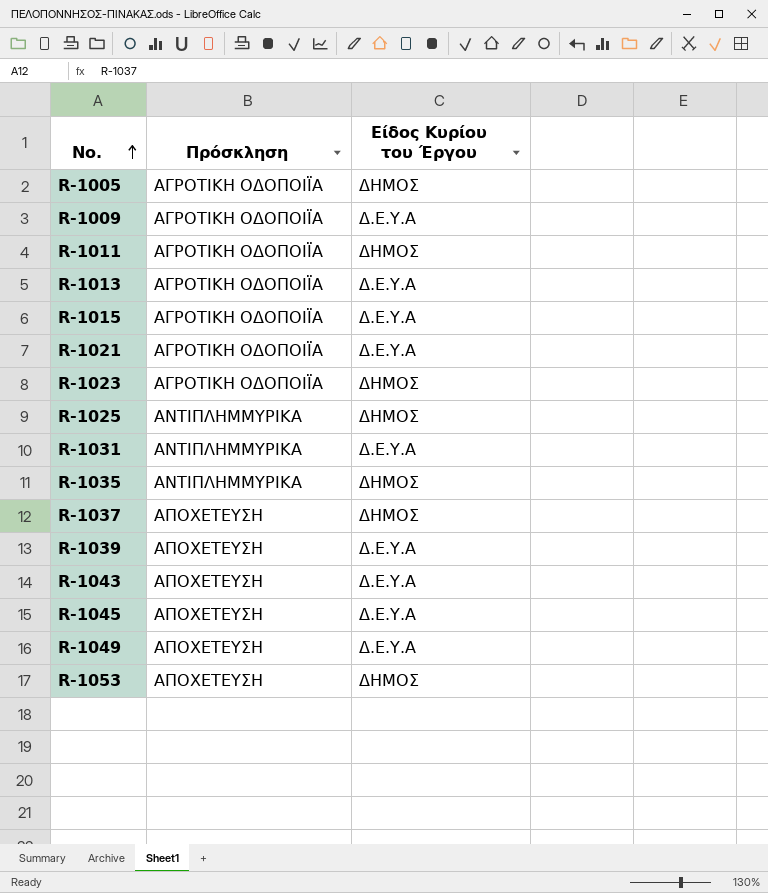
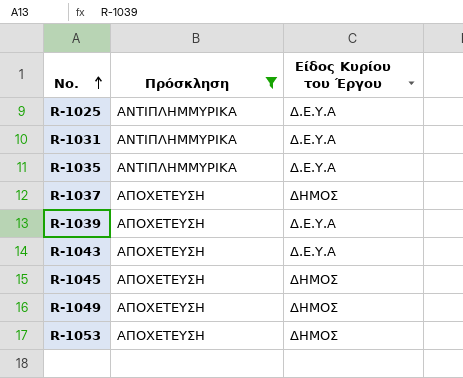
filter: none -> Πρόσκληση != ΑΓΡΟΤΙΚΗ ΟΔΟΠΟΙΪΑ
R-1025 | Είδος Κυρίου του Έργου: ΔΗΜΟΣ -> Δ.Ε.Υ.Α
R-1035 | Είδος Κυρίου του Έργου: ΔΗΜΟΣ -> Δ.Ε.Υ.Α
R-1045 | Είδος Κυρίου του Έργου: Δ.Ε.Υ.Α -> ΔΗΜΟΣ
R-1049 | Είδος Κυρίου του Έργου: Δ.Ε.Υ.Α -> ΔΗΜΟΣ

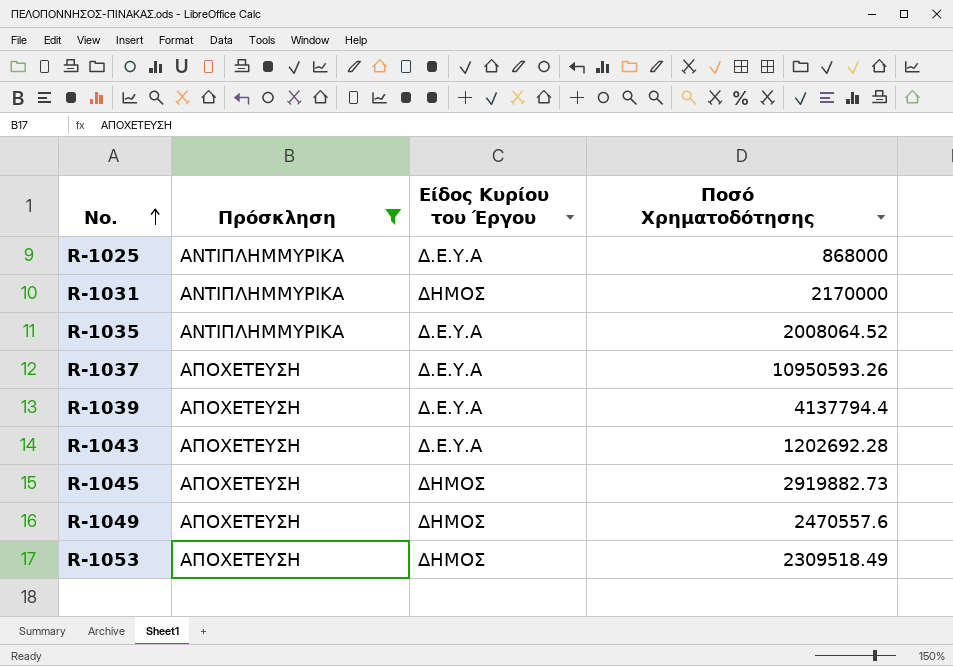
column Ποσό Χρηματοδότησης | position: none -> 4
R-1031 | Είδος Κυρίου του Έργου: Δ.Ε.Υ.Α -> ΔΗΜΟΣ
R-1037 | Είδος Κυρίου του Έργου: ΔΗΜΟΣ -> Δ.Ε.Υ.Α

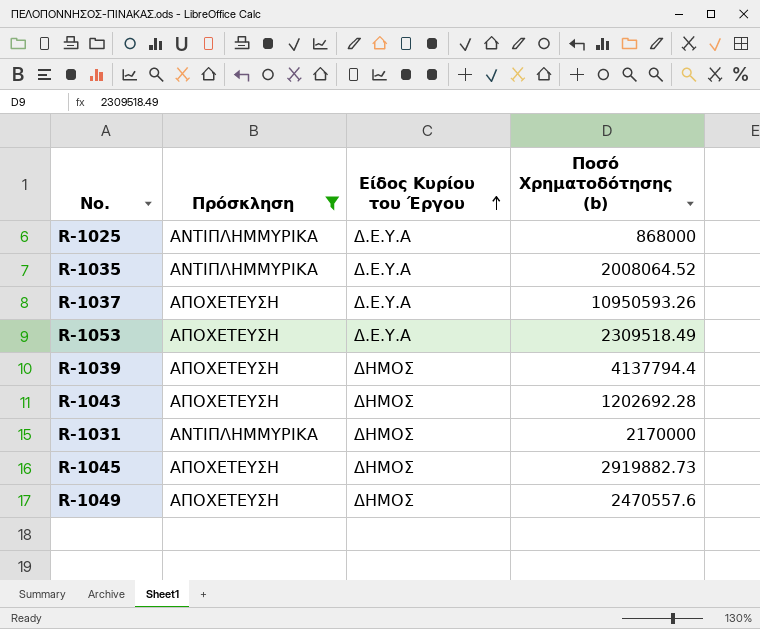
row order: No. ascending -> Είδος Κυρίου του Έργου ascending
column name: Ποσό Χρηματοδότησης -> Ποσό Χρηματοδότησης (b)
R-1053 | Είδος Κυρίου του Έργου: ΔΗΜΟΣ -> Δ.Ε.Υ.Α
R-1039 | Είδος Κυρίου του Έργου: Δ.Ε.Υ.Α -> ΔΗΜΟΣ
R-1043 | Είδος Κυρίου του Έργου: Δ.Ε.Υ.Α -> ΔΗΜΟΣ

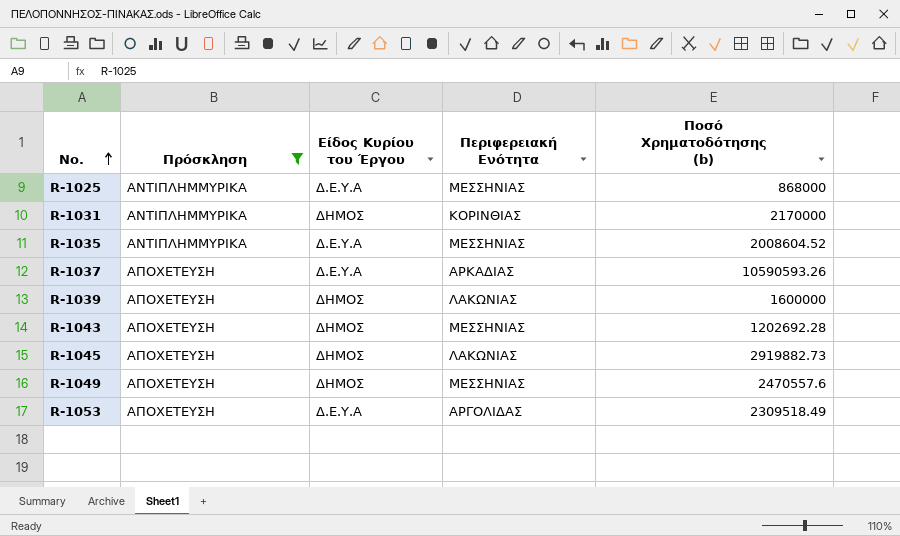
row order: Είδος Κυρίου του Έργου ascending -> No. ascending
column Περιφερειακή Ενότητα | position: none -> 4
R-1035 | Ποσό Χρηματοδότησης (b): 2008064.52 -> 2008604.52
R-1037 | Ποσό Χρηματοδότησης (b): 10950593.26 -> 10590593.26
R-1039 | Ποσό Χρηματοδότησης (b): 4137794.4 -> 1600000

